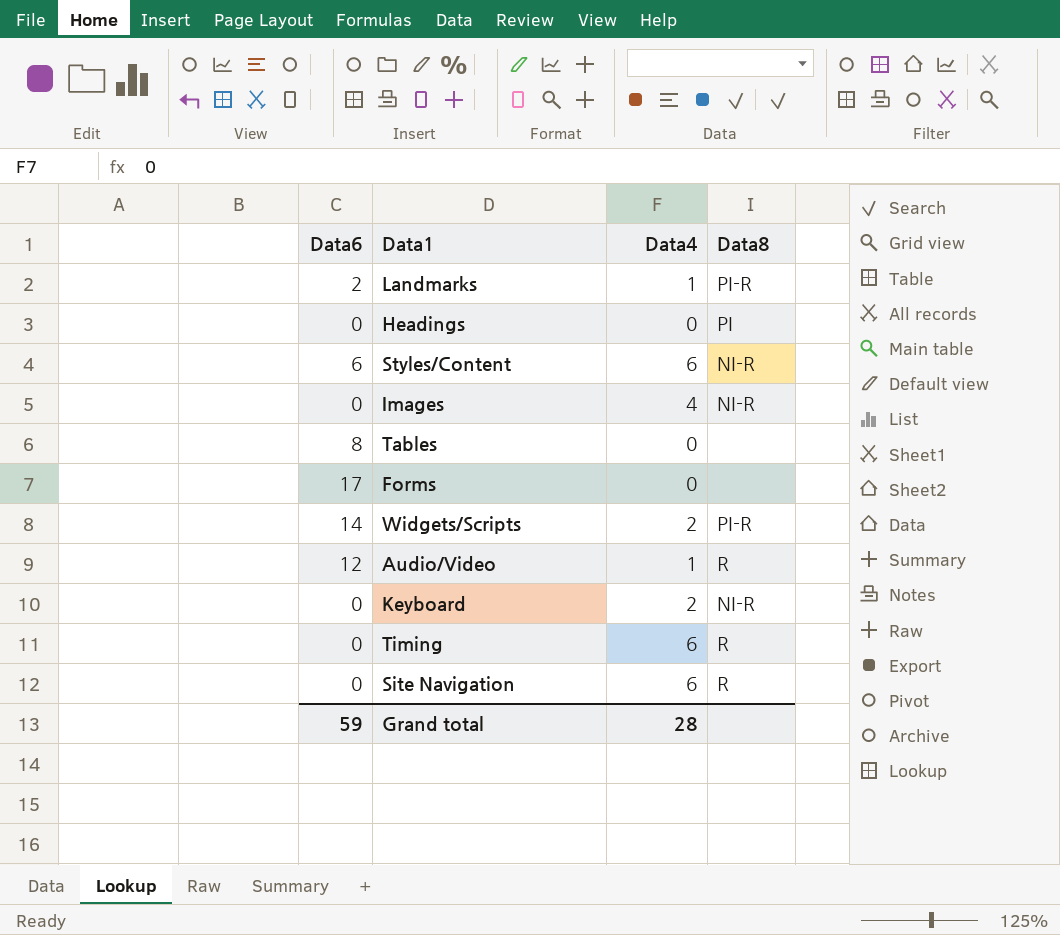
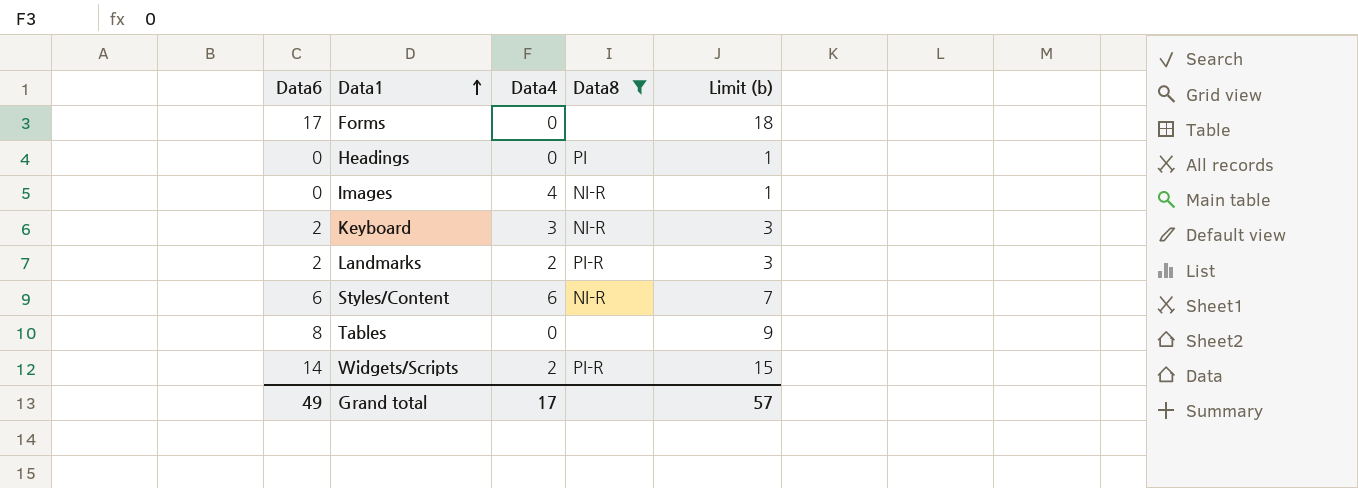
filter: none -> Data8 != R
row order: none -> Data1 ascending
column Limit (b) | formula: none -> [Data6] + 1
Keyboard | Data6: 0 -> 2
Keyboard | Data4: 2 -> 3
Landmarks | Data4: 1 -> 2
Grand total | Data6: 59 -> 49
Grand total | Data4: 28 -> 17

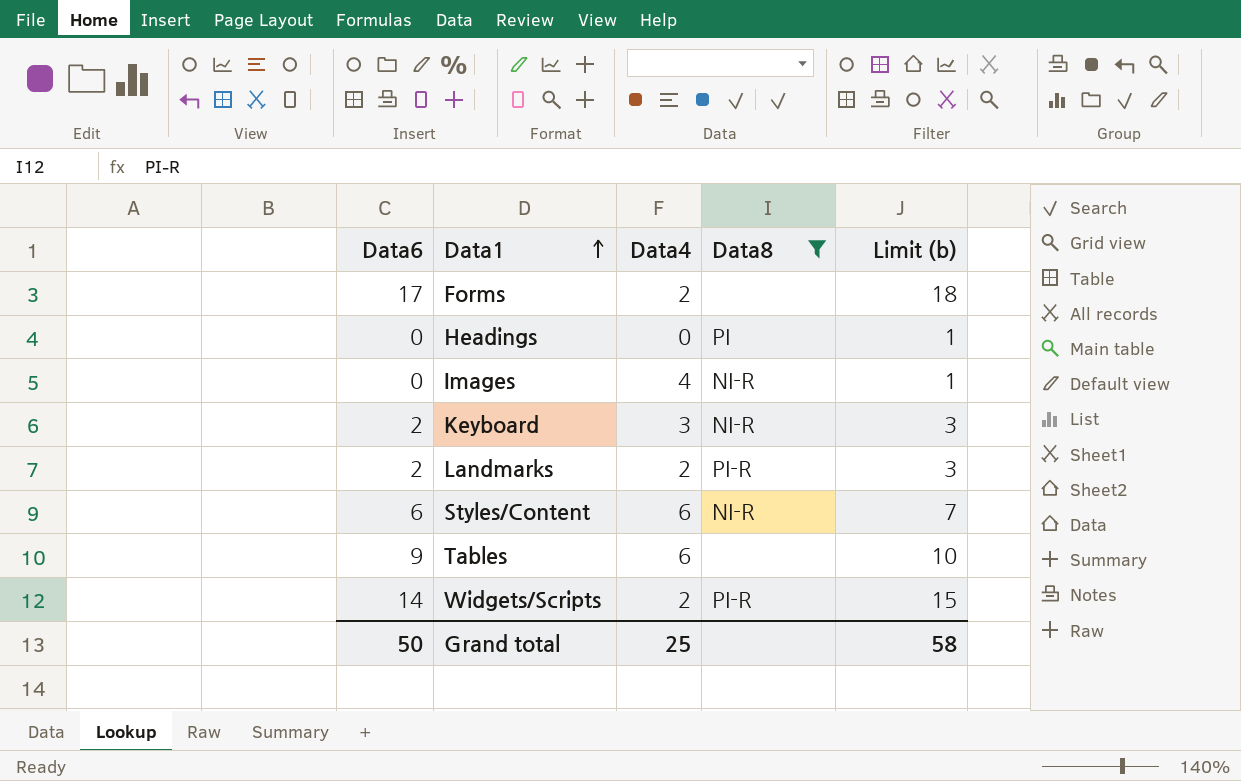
Forms | Data4: 0 -> 2
Tables | Data6: 8 -> 9
Tables | Data4: 0 -> 6
Tables | Limit (b): 9 -> 10
Grand total | Data6: 49 -> 50
Grand total | Data4: 17 -> 25
Grand total | Limit (b): 57 -> 58

